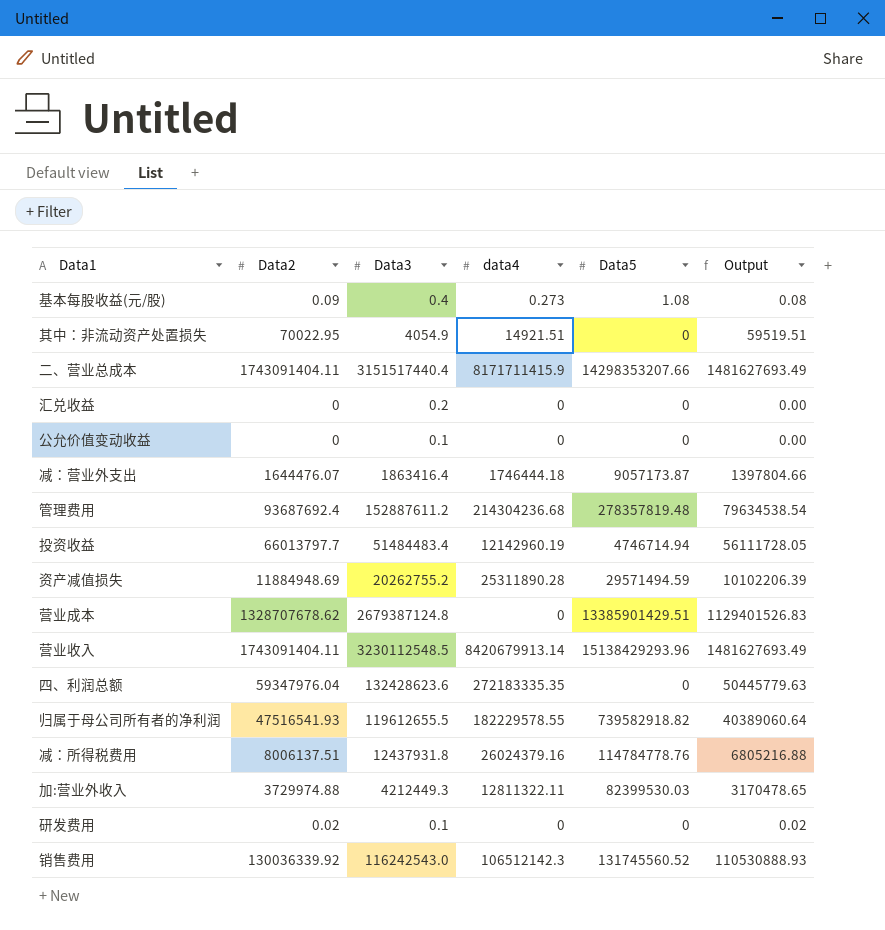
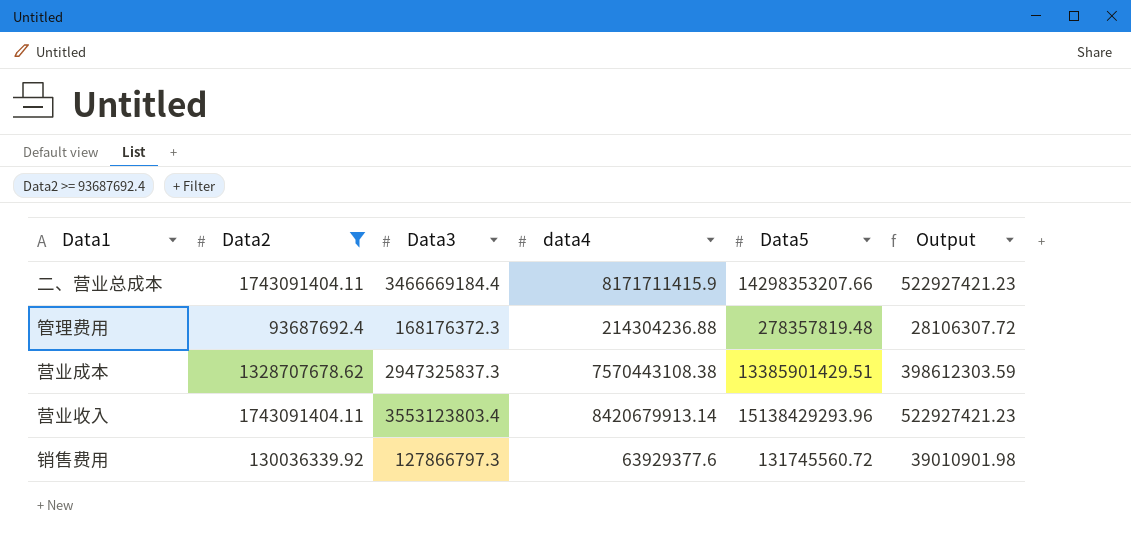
filter: none -> Data2 >= 93687692.4
column Output | formula: [Data2] * 0.85 -> [Data2] * 0.3
二、营业总成本 | Data3: 3151517440.4 -> 3466669184.4
管理费用 | Data3: 152887611.2 -> 168176372.3
管理费用 | data4: 214304236.68 -> 214304236.88
营业成本 | Data3: 2679387124.8 -> 2947325837.3
营业成本 | data4: 0 -> 7570443108.38
营业收入 | Data3: 3230112548.5 -> 3553123803.4
销售费用 | Data3: 116242543.0 -> 127866797.3
销售费用 | data4: 106512142.3 -> 63929377.6
销售费用 | Data5: 131745560.52 -> 131745560.72

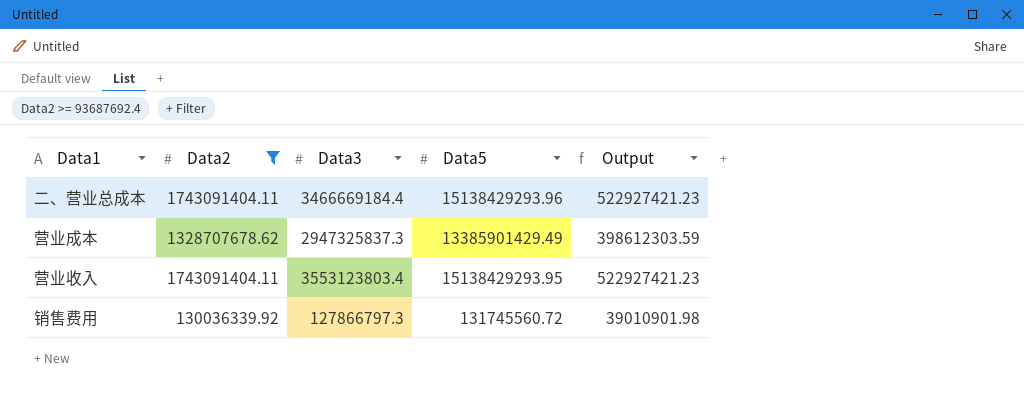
column data4 | position: 4 -> none
row 管理费用: 93687692.4 | 168176372.3 | 214304236.88 | 278357819.48 | 28106307.72 -> none
二、营业总成本 | Data5: 14298353207.66 -> 15138429293.96
营业成本 | Data5: 13385901429.51 -> 13385901429.49
营业收入 | Data5: 15138429293.96 -> 15138429293.95

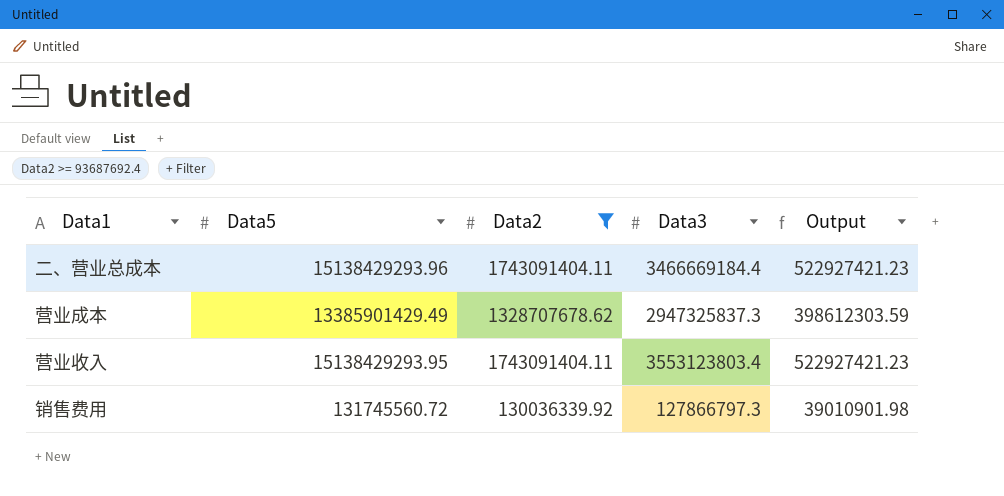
column Data5 | position: 4 -> 2

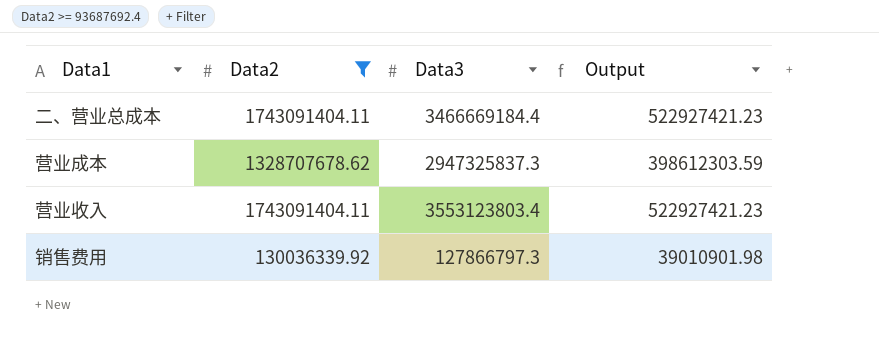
column Data5 | position: 2 -> none

